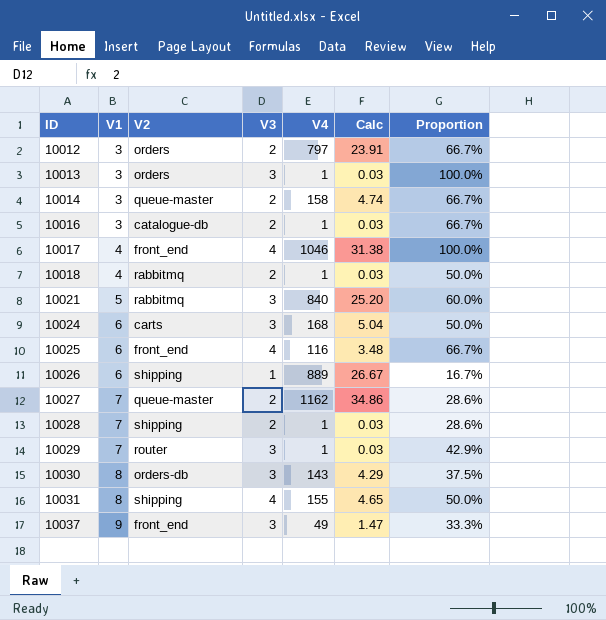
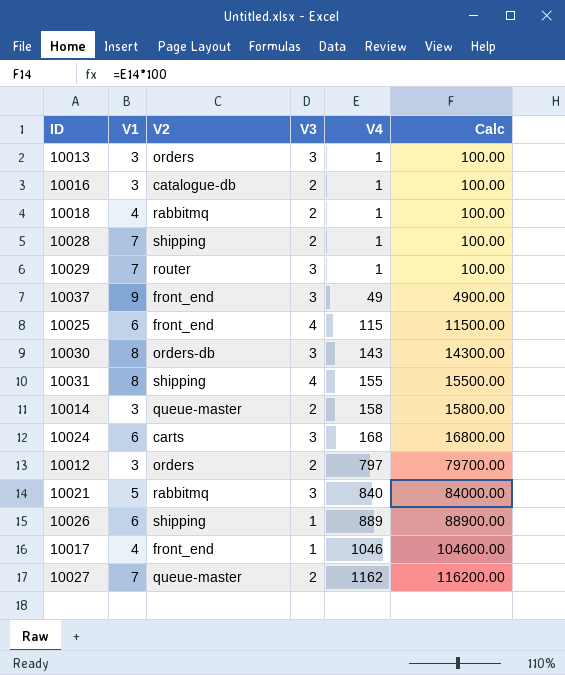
row order: ID ascending -> V4 ascending
column Proportion | formula: [V3] / [V1] -> none
column Calc | formula: [V4] * 0.03 -> [V4] * 100
10025 | V4: 116 -> 115
10017 | V3: 4 -> 1

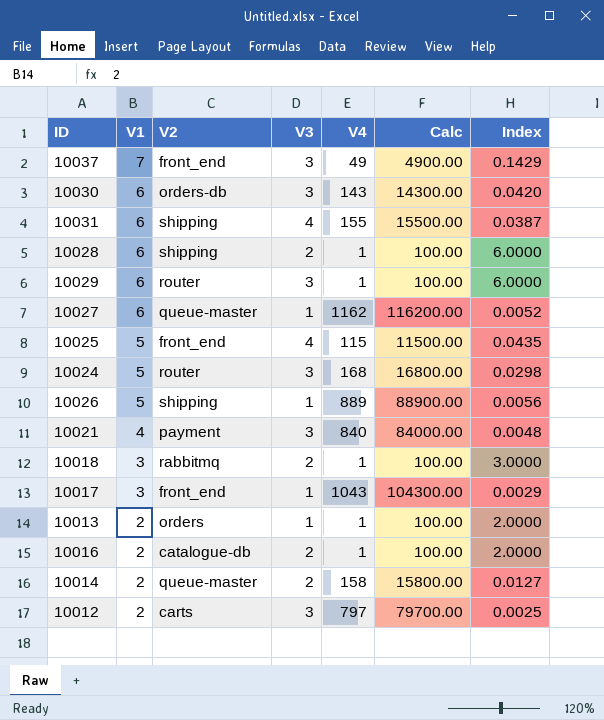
row order: V4 ascending -> V1 descending
column Index | formula: none -> [V1] / [V4]
10037 | V1: 9 -> 7
10030 | V1: 8 -> 6
10031 | V1: 8 -> 6
10028 | V1: 7 -> 6
10029 | V1: 7 -> 6
10027 | V1: 7 -> 6
10027 | V3: 2 -> 1
10025 | V1: 6 -> 5
10024 | V1: 6 -> 5
10024 | V2: carts -> router
10026 | V1: 6 -> 5
10021 | V1: 5 -> 4
10021 | V2: rabbitmq -> payment
10018 | V1: 4 -> 3
10017 | V1: 4 -> 3
10017 | V4: 1046 -> 1043
10017 | Calc: 104600.00 -> 104300.00
10013 | V1: 3 -> 2
10013 | V3: 3 -> 1
10016 | V1: 3 -> 2
10014 | V1: 3 -> 2
10012 | V1: 3 -> 2
10012 | V2: orders -> carts
10012 | V3: 2 -> 3

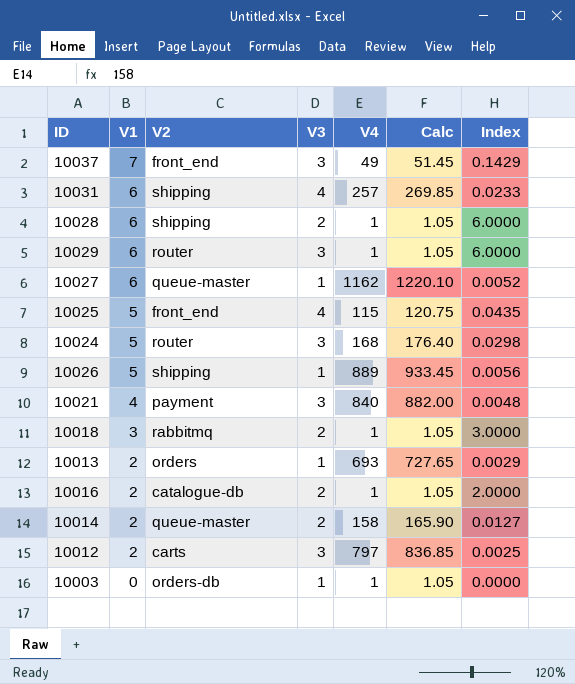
column Calc | formula: [V4] * 100 -> [V4] * 1.05
row 10030: 6 | orders-db | 3 | 143 | 14300.00 | 0.0420 -> none
row 10017: 3 | front_end | 1 | 1043 | 104300.00 | 0.0029 -> none
10031 | V4: 155 -> 257
10031 | Index: 0.0387 -> 0.0233
10013 | V4: 1 -> 693
10013 | Index: 2.0000 -> 0.0029
row 10003: none -> 0 | orders-db | 1 | 1 | 1.05 | 0.0000

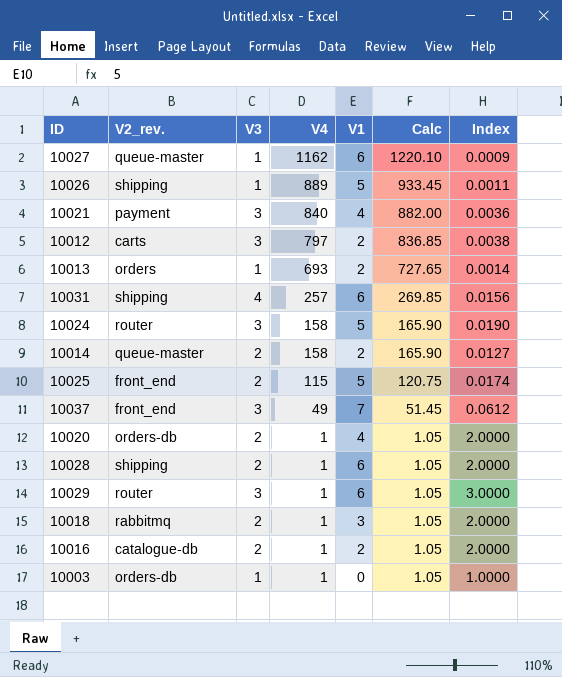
row order: V1 descending -> V4 descending
column name: V2 -> V2_rev.
column V1 | position: 2 -> 5
column Index | formula: [V1] / [V4] -> [V3] / [V4]
10024 | V4: 168 -> 158
10024 | Calc: 176.40 -> 165.90
10025 | V3: 4 -> 2
row 10020: none -> orders-db | 2 | 1 | 4 | 1.05 | 2.0000

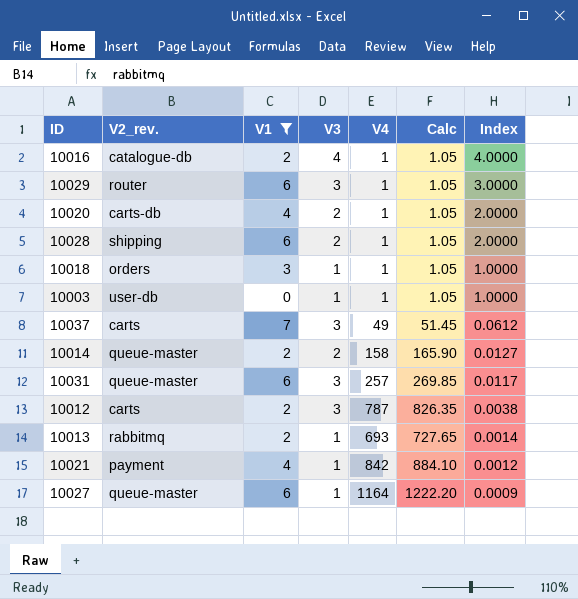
filter: none -> V1 != 5
row order: V4 descending -> Index descending
column V1 | position: 5 -> 3
10016 | V3: 2 -> 4
10016 | Index: 2.0000 -> 4.0000
10020 | V2_rev.: orders-db -> carts-db
10018 | V2_rev.: rabbitmq -> orders
10018 | V3: 2 -> 1
10018 | Index: 2.0000 -> 1.0000
10003 | V2_rev.: orders-db -> user-db
10037 | V2_rev.: front_end -> carts
10031 | V2_rev.: shipping -> queue-master
10031 | V3: 4 -> 3
10031 | Index: 0.0156 -> 0.0117
10012 | V4: 797 -> 787
10012 | Calc: 836.85 -> 826.35
10013 | V2_rev.: orders -> rabbitmq
10021 | V3: 3 -> 1
10021 | V4: 840 -> 842
10021 | Calc: 882.00 -> 884.10
10021 | Index: 0.0036 -> 0.0012
10027 | V4: 1162 -> 1164
10027 | Calc: 1220.10 -> 1222.20

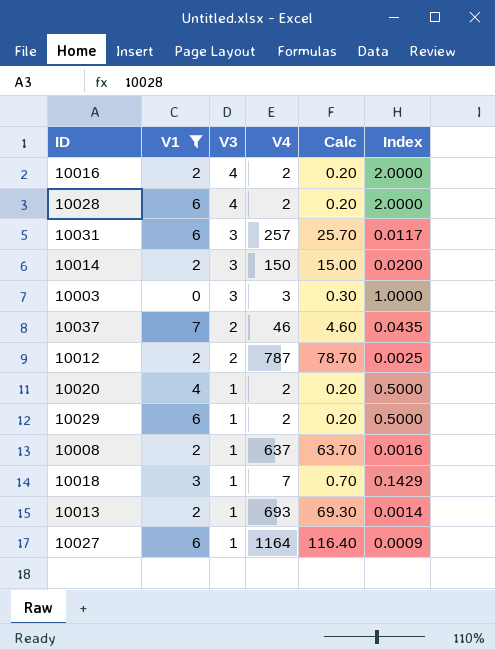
row order: Index descending -> V3 descending
column V2_rev. | position: 2 -> none
column Calc | formula: [V4] * 1.05 -> [V4] * 0.1
row 10021: payment | 4 | 1 | 842 | 884.10 | 0.0012 -> none
10016 | V4: 1 -> 2
10016 | Index: 4.0000 -> 2.0000
10028 | V3: 2 -> 4
10028 | V4: 1 -> 2
10014 | V3: 2 -> 3
10014 | V4: 158 -> 150
10014 | Index: 0.0127 -> 0.0200
10003 | V3: 1 -> 3
10003 | V4: 1 -> 3
10037 | V3: 3 -> 2
10037 | V4: 49 -> 46
10037 | Index: 0.0612 -> 0.0435
10012 | V3: 3 -> 2
10012 | Index: 0.0038 -> 0.0025
10020 | V3: 2 -> 1
10020 | V4: 1 -> 2
10020 | Index: 2.0000 -> 0.5000
10029 | V3: 3 -> 1
10029 | V4: 1 -> 2
10029 | Index: 3.0000 -> 0.5000
row 10008: none -> 2 | 1 | 637 | 63.70 | 0.0016
10018 | V4: 1 -> 7
10018 | Index: 1.0000 -> 0.1429

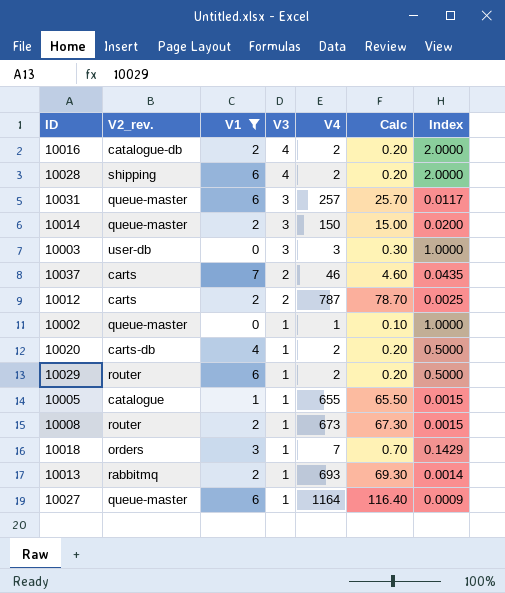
column V2_rev. | position: none -> 2
row 10002: none -> queue-master | 0 | 1 | 1 | 0.10 | 1.0000
row 10005: none -> catalogue | 1 | 1 | 655 | 65.50 | 0.0015
10008 | V4: 637 -> 673
10008 | Calc: 63.70 -> 67.30
10008 | Index: 0.0016 -> 0.0015

